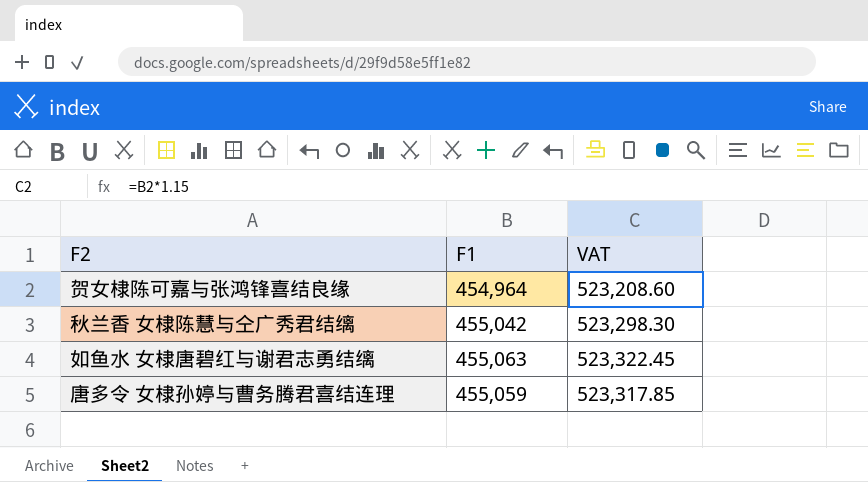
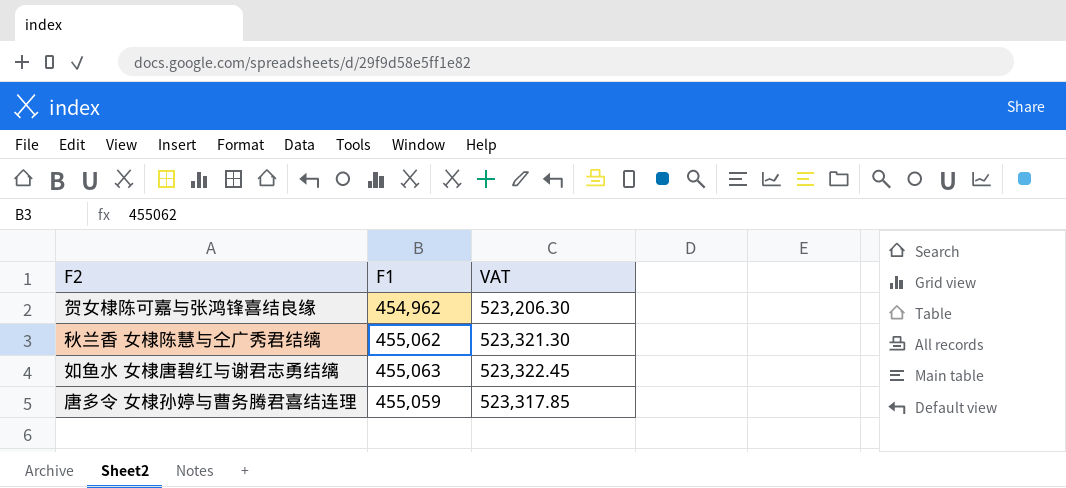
贺女棣陈可嘉与张鸿锋喜结良缘 | F1: 454,964 -> 454,962
贺女棣陈可嘉与张鸿锋喜结良缘 | VAT: 523,208.60 -> 523,206.30
秋兰香 女棣陈慧与仝广秀君结缡 | F1: 455,042 -> 455,062
秋兰香 女棣陈慧与仝广秀君结缡 | VAT: 523,298.30 -> 523,321.30

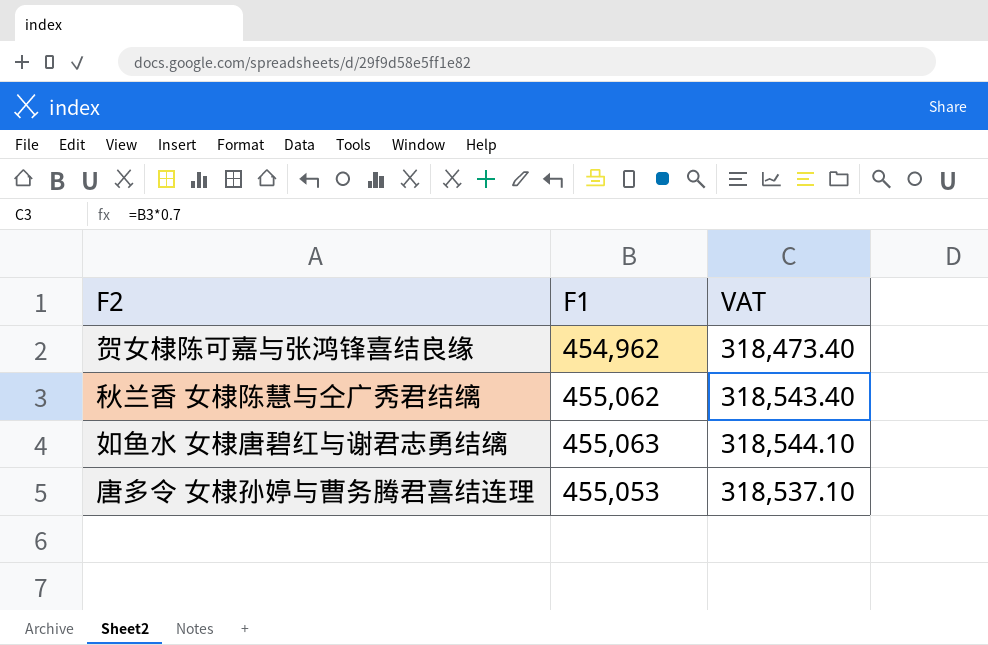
column VAT | formula: [F1] * 1.15 -> [F1] * 0.7
唐多令 女棣孙婷与曹务腾君喜结连理 | F1: 455,059 -> 455,053

